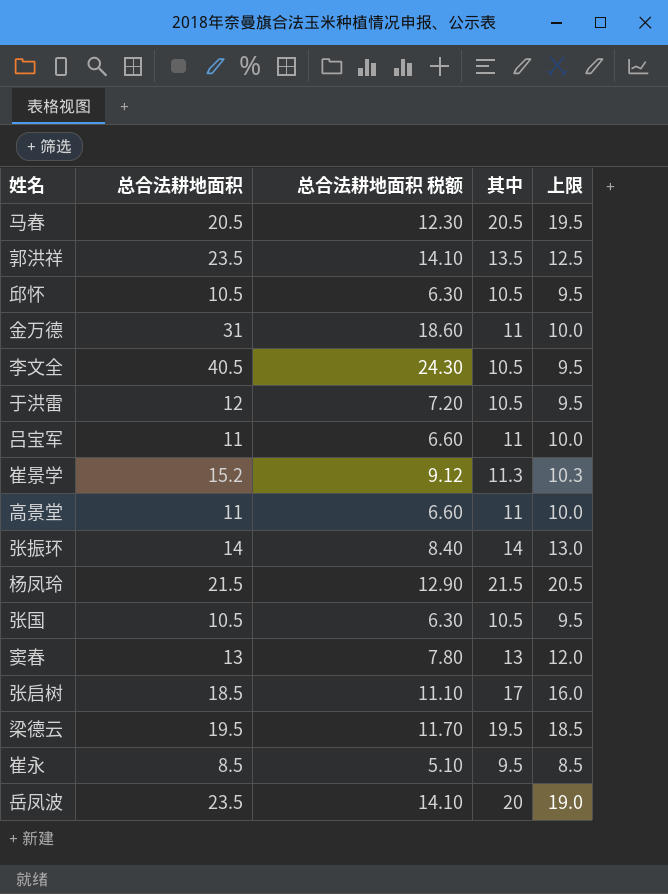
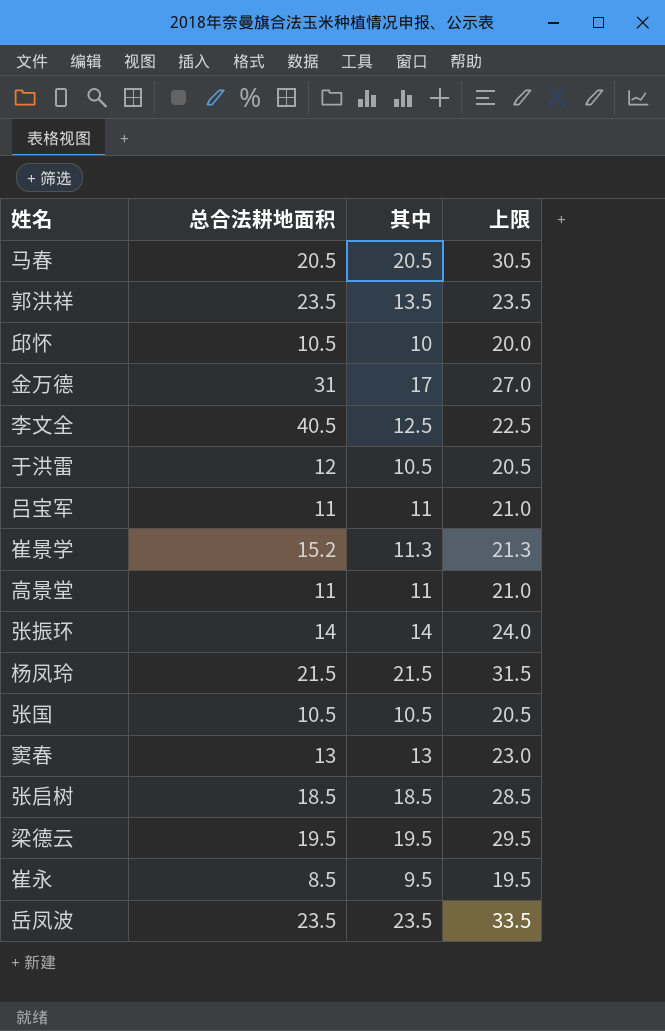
column 总合法耕地面积 税额 | formula: [总合法耕地面积] * 0.6 -> none
column 上限 | formula: [其中] - 1 -> [其中] + 10
邱怀 | 其中: 10.5 -> 10
金万德 | 其中: 11 -> 17
李文全 | 其中: 10.5 -> 12.5
张启树 | 其中: 17 -> 18.5
岳凤波 | 其中: 20 -> 23.5

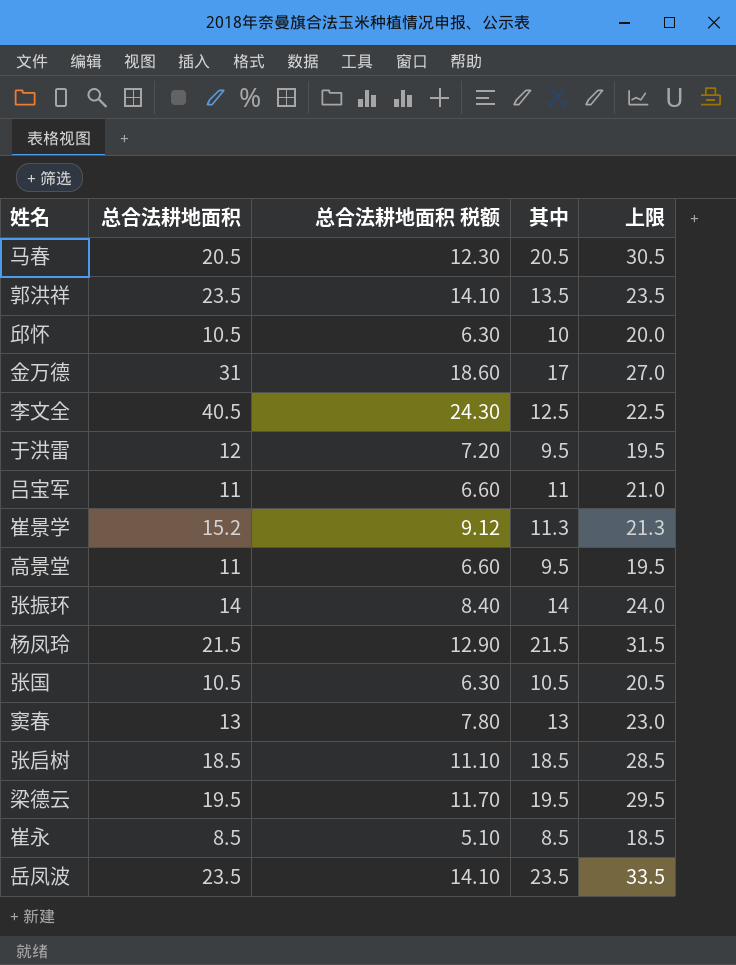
column 总合法耕地面积 税额 | formula: none -> [总合法耕地面积] * 0.6
于洪雷 | 其中: 10.5 -> 9.5
于洪雷 | 上限: 20.5 -> 19.5
高景堂 | 其中: 11 -> 9.5
高景堂 | 上限: 21.0 -> 19.5
崔永 | 其中: 9.5 -> 8.5
崔永 | 上限: 19.5 -> 18.5

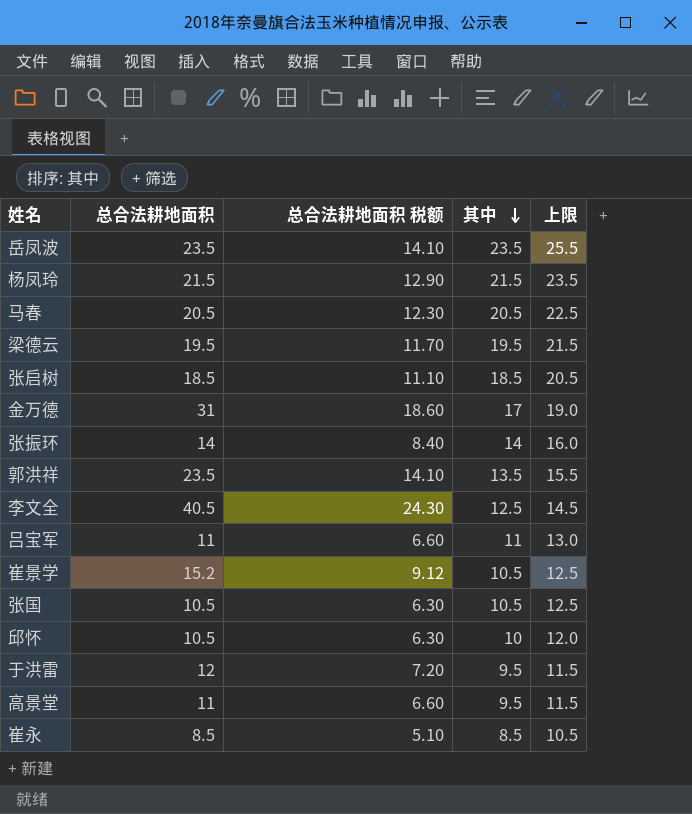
row order: none -> 其中 descending
column 上限 | formula: [其中] + 10 -> [其中] + 2
row 窦春: 13 | 7.80 | 13 | 23.0 -> none
崔景学 | 其中: 11.3 -> 10.5

